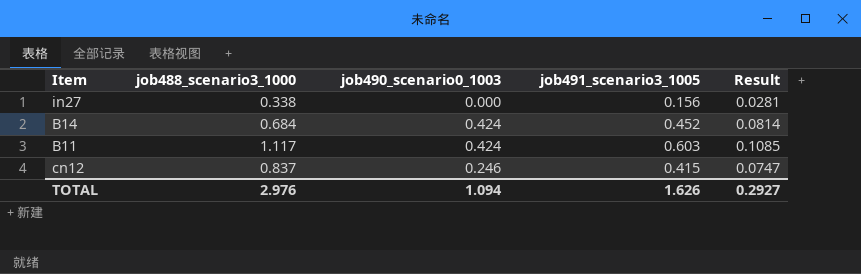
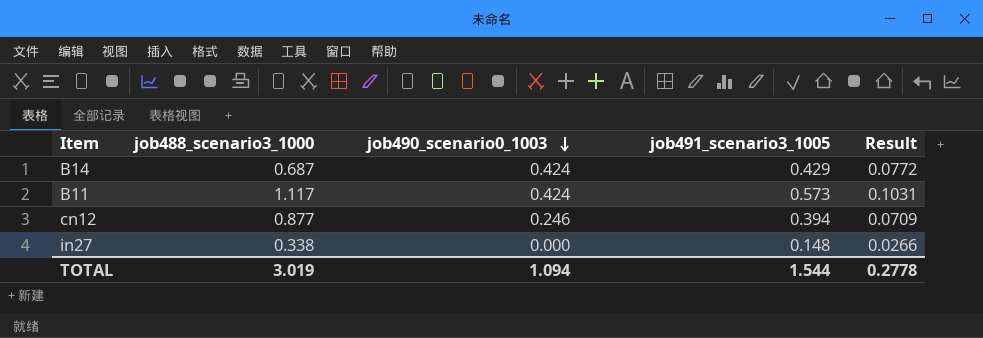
row order: none -> job490_scenario0_1003 descending
B14 | job488_scenario3_1000: 0.684 -> 0.687
B14 | job491_scenario3_1005: 0.452 -> 0.429
B14 | Result: 0.0814 -> 0.0772
B11 | job491_scenario3_1005: 0.603 -> 0.573
B11 | Result: 0.1085 -> 0.1031
cn12 | job488_scenario3_1000: 0.837 -> 0.877
cn12 | job491_scenario3_1005: 0.415 -> 0.394
cn12 | Result: 0.0747 -> 0.0709
in27 | job491_scenario3_1005: 0.156 -> 0.148
in27 | Result: 0.0281 -> 0.0266
TOTAL | job488_scenario3_1000: 2.976 -> 3.019
TOTAL | job491_scenario3_1005: 1.626 -> 1.544
TOTAL | Result: 0.2927 -> 0.2778

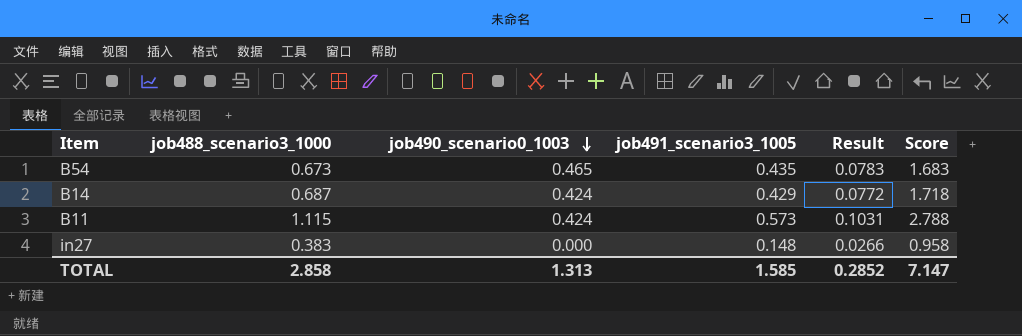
column Score | formula: none -> [job488_scenario3_1000] * 2.5
row cn12: 0.877 | 0.246 | 0.394 | 0.0709 -> none
row B54: none -> 0.673 | 0.465 | 0.435 | 0.0783 | 1.683
B11 | job488_scenario3_1000: 1.117 -> 1.115
in27 | job488_scenario3_1000: 0.338 -> 0.383
TOTAL | job488_scenario3_1000: 3.019 -> 2.858
TOTAL | job490_scenario0_1003: 1.094 -> 1.313
TOTAL | job491_scenario3_1005: 1.544 -> 1.585
TOTAL | Result: 0.2778 -> 0.2852

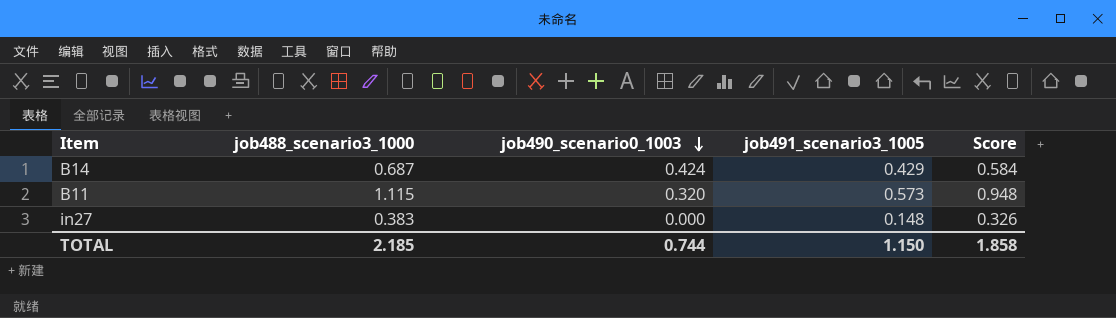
column Result | formula: [job491_scenario3_1005] * 0.18 -> none
column Score | formula: [job488_scenario3_1000] * 2.5 -> [job488_scenario3_1000] * 0.85
row B54: 0.673 | 0.465 | 0.435 | 0.0783 | 1.683 -> none
B11 | job490_scenario0_1003: 0.424 -> 0.320
TOTAL | job488_scenario3_1000: 2.858 -> 2.185
TOTAL | job490_scenario0_1003: 1.313 -> 0.744
TOTAL | job491_scenario3_1005: 1.585 -> 1.150
TOTAL | Score: 7.147 -> 1.858

